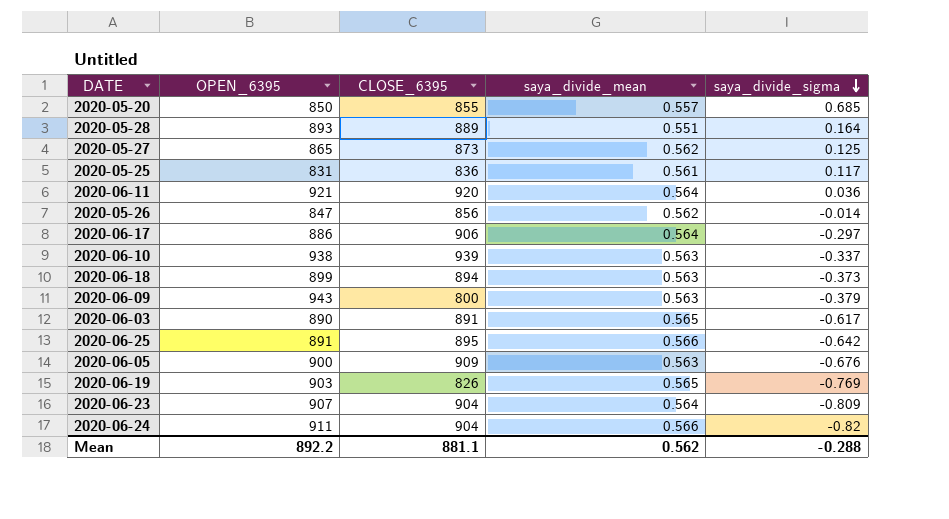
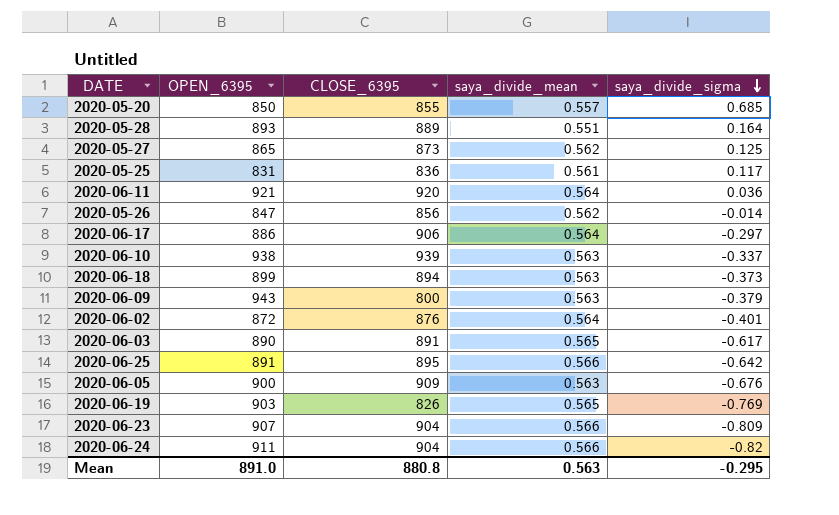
row 2020-06-02: none -> 872 | 876 | 0.564 | -0.401
2020-06-23 | saya_divide_mean: 0.564 -> 0.566
Mean | OPEN_6395: 892.2 -> 891.0
Mean | CLOSE_6395: 881.1 -> 880.8
Mean | saya_divide_mean: 0.562 -> 0.563
Mean | saya_divide_sigma: -0.288 -> -0.295

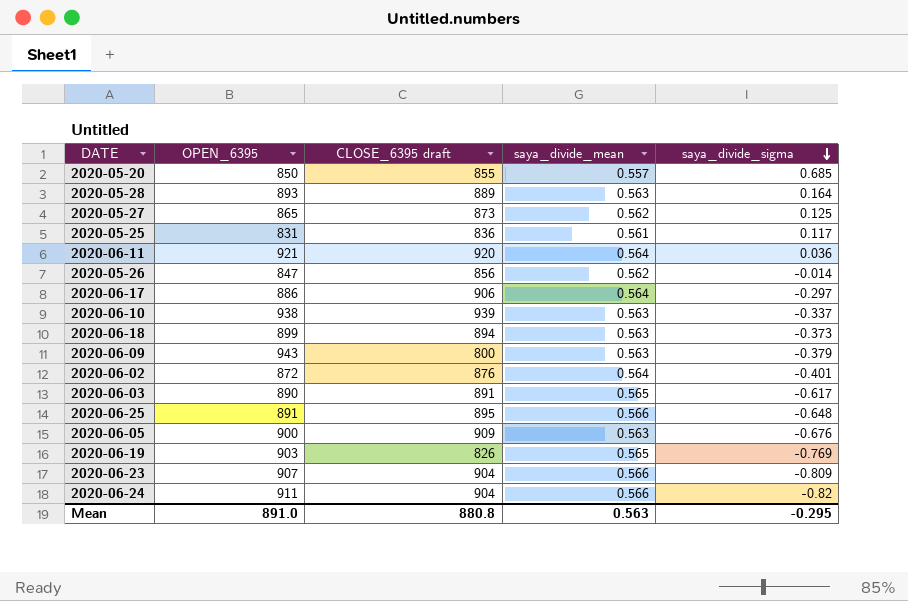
column name: CLOSE_6395 -> CLOSE_6395 draft
2020-05-28 | saya_divide_mean: 0.551 -> 0.563
2020-06-25 | saya_divide_sigma: -0.642 -> -0.648

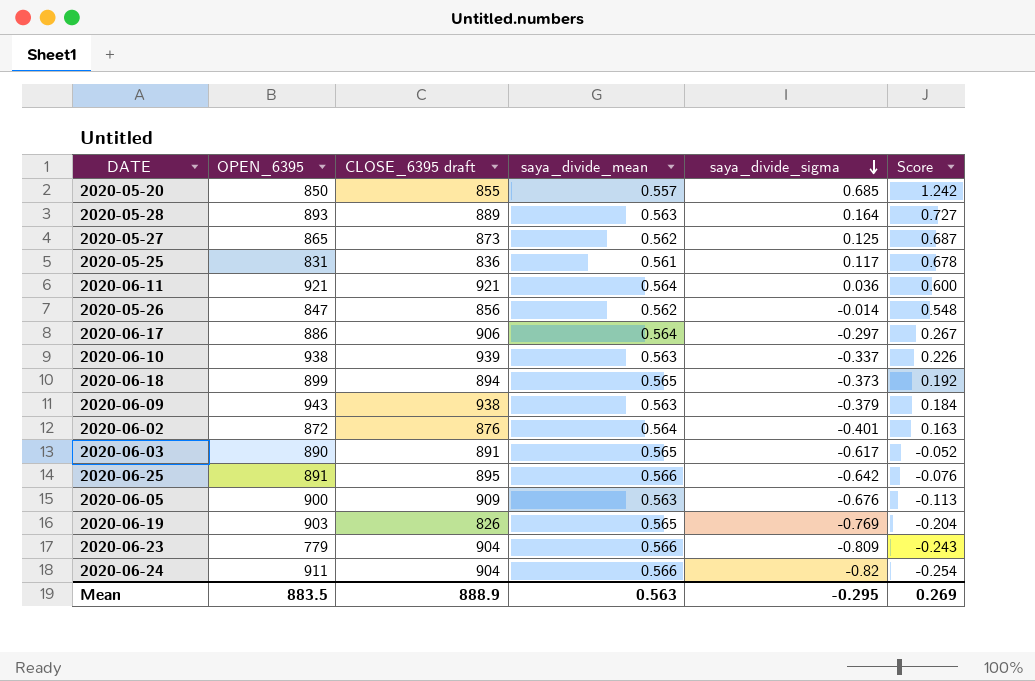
column Score | formula: none -> [saya_divide_mean] + [saya_divide_sigma]
2020-06-11 | CLOSE_6395 draft: 920 -> 921
2020-06-18 | saya_divide_mean: 0.563 -> 0.565
2020-06-09 | CLOSE_6395 draft: 800 -> 938
2020-06-25 | saya_divide_sigma: -0.648 -> -0.642
2020-06-23 | OPEN_6395: 907 -> 779
Mean | OPEN_6395: 891.0 -> 883.5
Mean | CLOSE_6395 draft: 880.8 -> 888.9

